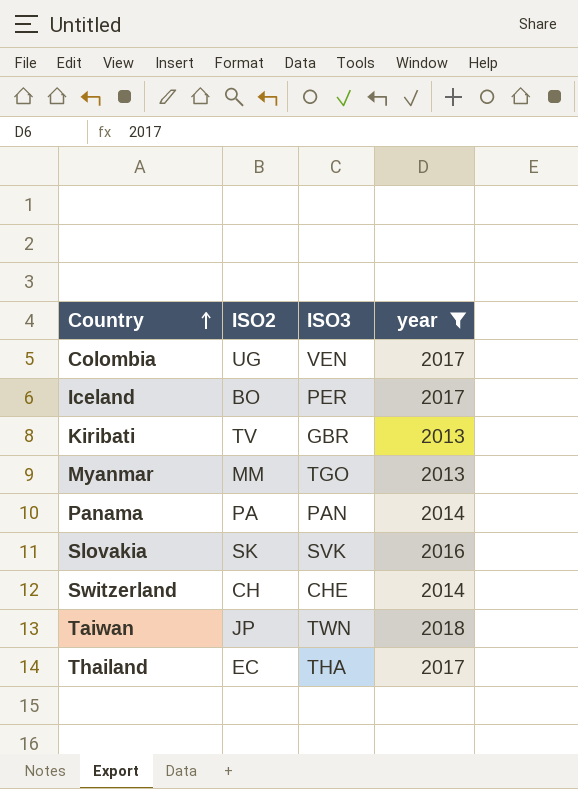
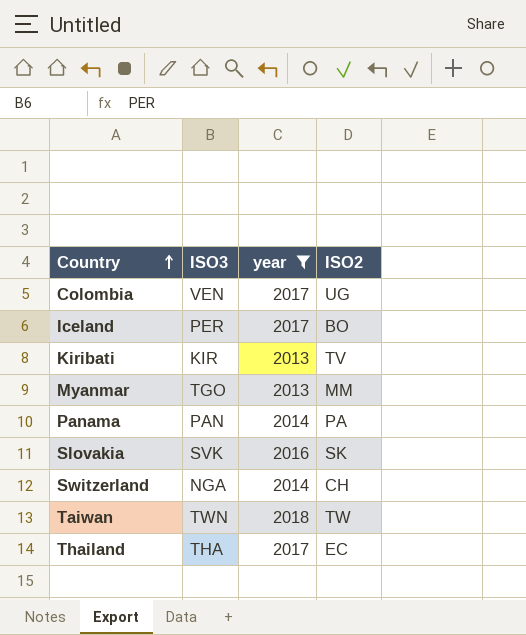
column ISO2 | position: 2 -> 4
Kiribati | ISO3: GBR -> KIR
Switzerland | ISO3: CHE -> NGA
Taiwan | ISO2: JP -> TW

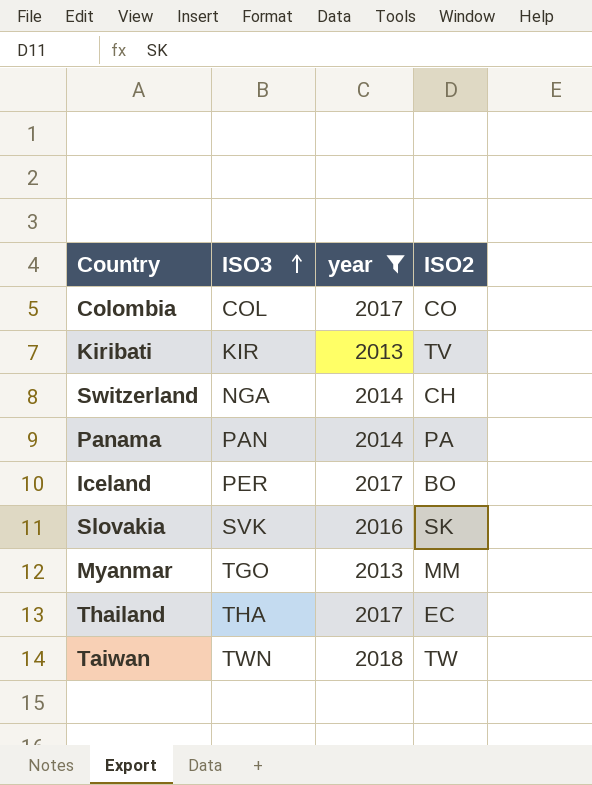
row order: Country ascending -> ISO3 ascending
Colombia | ISO3: VEN -> COL
Colombia | ISO2: UG -> CO

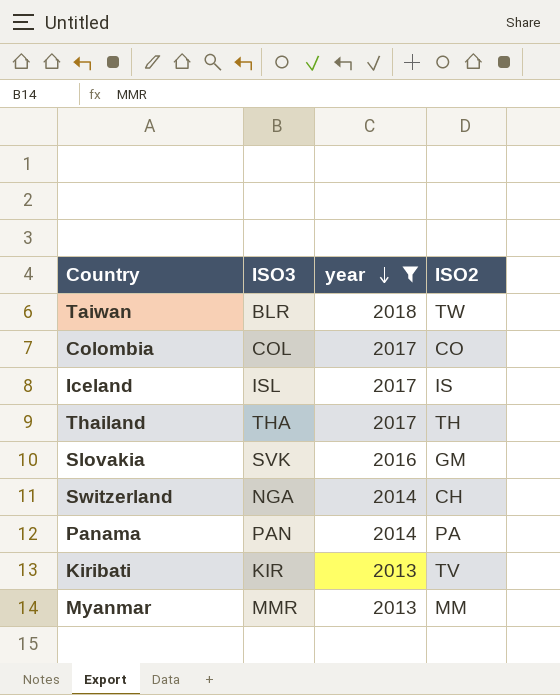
row order: ISO3 ascending -> year descending
Taiwan | ISO3: TWN -> BLR
Iceland | ISO3: PER -> ISL
Iceland | ISO2: BO -> IS
Thailand | ISO2: EC -> TH
Slovakia | ISO2: SK -> GM
Myanmar | ISO3: TGO -> MMR

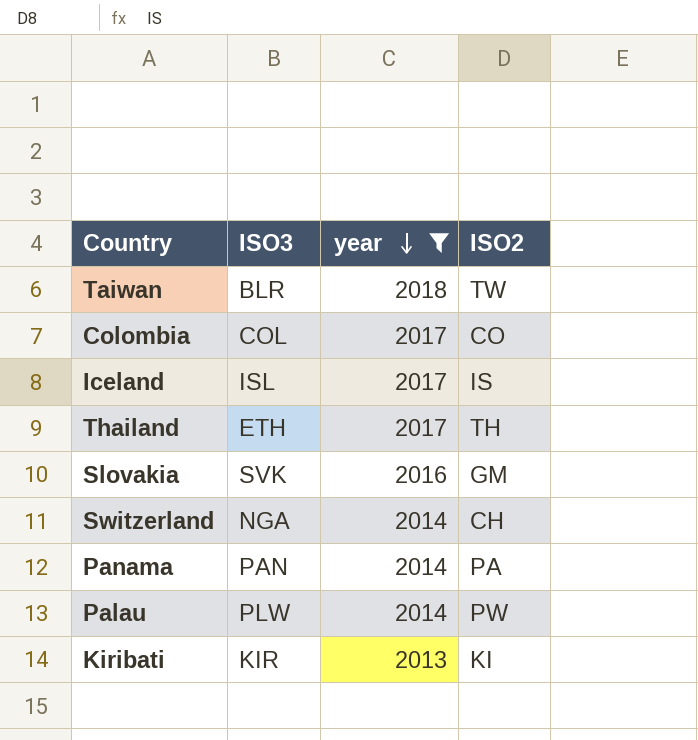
row Myanmar: MMR | 2013 | MM -> none
Thailand | ISO3: THA -> ETH
row Palau: none -> PLW | 2014 | PW
Kiribati | ISO2: TV -> KI

